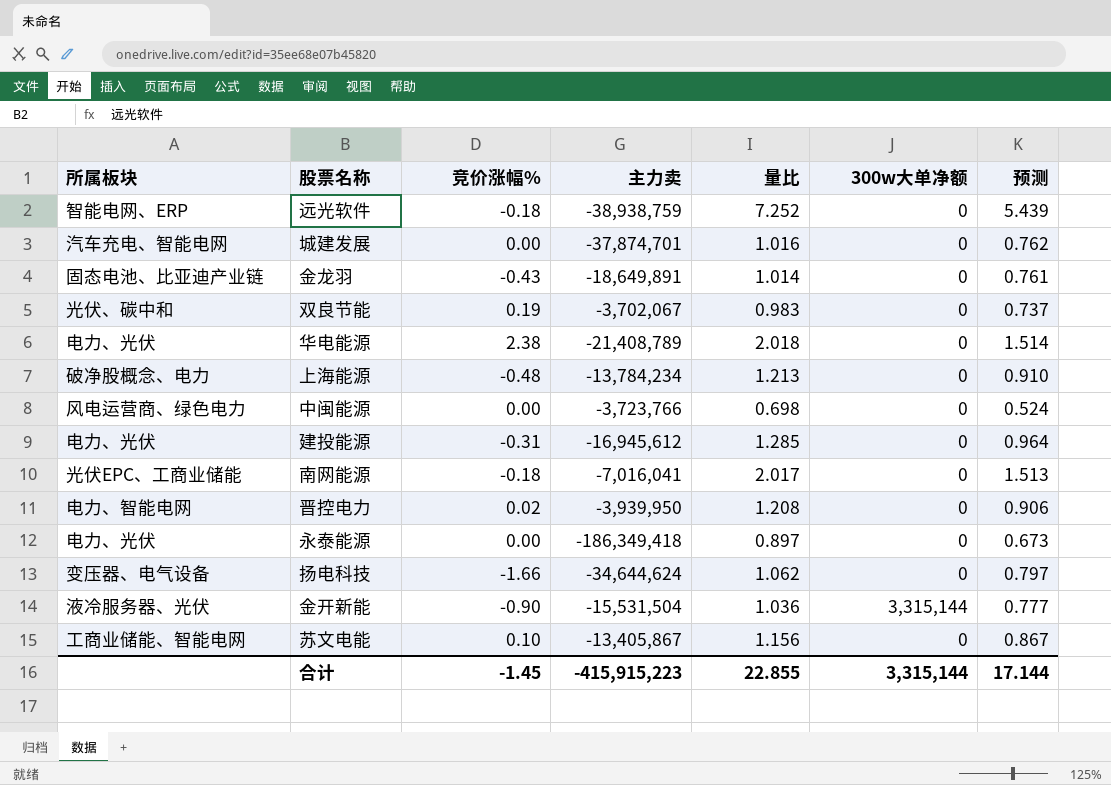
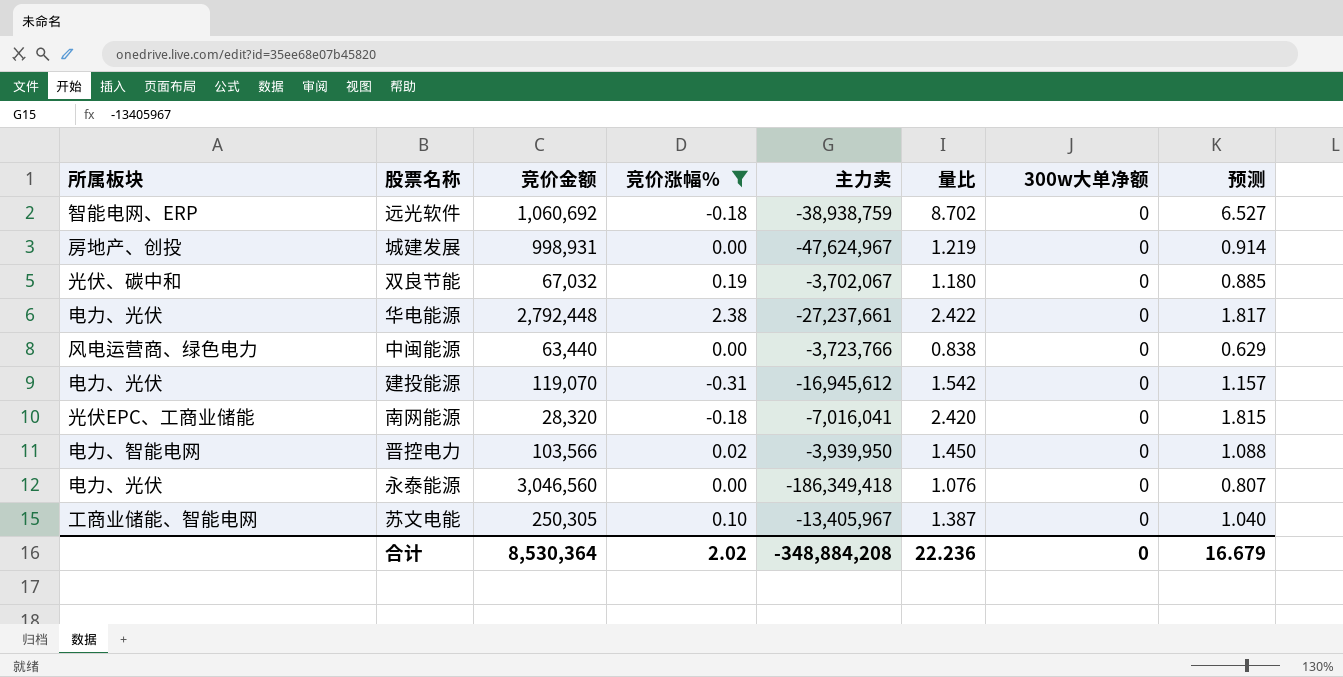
filter: none -> 竞价涨幅% >= -0.31
column 竞价金额 | position: none -> 3
远光软件 | 量比: 7.252 -> 8.702
远光软件 | 预测: 5.439 -> 6.527
城建发展 | 所属板块: 汽车充电、智能电网 -> 房地产、创投
城建发展 | 主力卖: -37,874,701 -> -47,624,967
城建发展 | 量比: 1.016 -> 1.219
城建发展 | 预测: 0.762 -> 0.914
双良节能 | 量比: 0.983 -> 1.180
双良节能 | 预测: 0.737 -> 0.885
华电能源 | 主力卖: -21,408,789 -> -27,237,661
华电能源 | 量比: 2.018 -> 2.422
华电能源 | 预测: 1.514 -> 1.817
中闽能源 | 量比: 0.698 -> 0.838
中闽能源 | 预测: 0.524 -> 0.629
建投能源 | 量比: 1.285 -> 1.542
建投能源 | 预测: 0.964 -> 1.157
南网能源 | 量比: 2.017 -> 2.420
南网能源 | 预测: 1.513 -> 1.815
晋控电力 | 量比: 1.208 -> 1.450
晋控电力 | 预测: 0.906 -> 1.088
永泰能源 | 量比: 0.897 -> 1.076
永泰能源 | 预测: 0.673 -> 0.807
苏文电能 | 主力卖: -13,405,867 -> -13,405,967
苏文电能 | 量比: 1.156 -> 1.387
苏文电能 | 预测: 0.867 -> 1.040
合计 | 竞价涨幅%: -1.45 -> 2.02
合计 | 主力卖: -415,915,223 -> -348,884,208
合计 | 量比: 22.855 -> 22.236
合计 | 300w大单净额: 3,315,144 -> 0
合计 | 预测: 17.144 -> 16.679

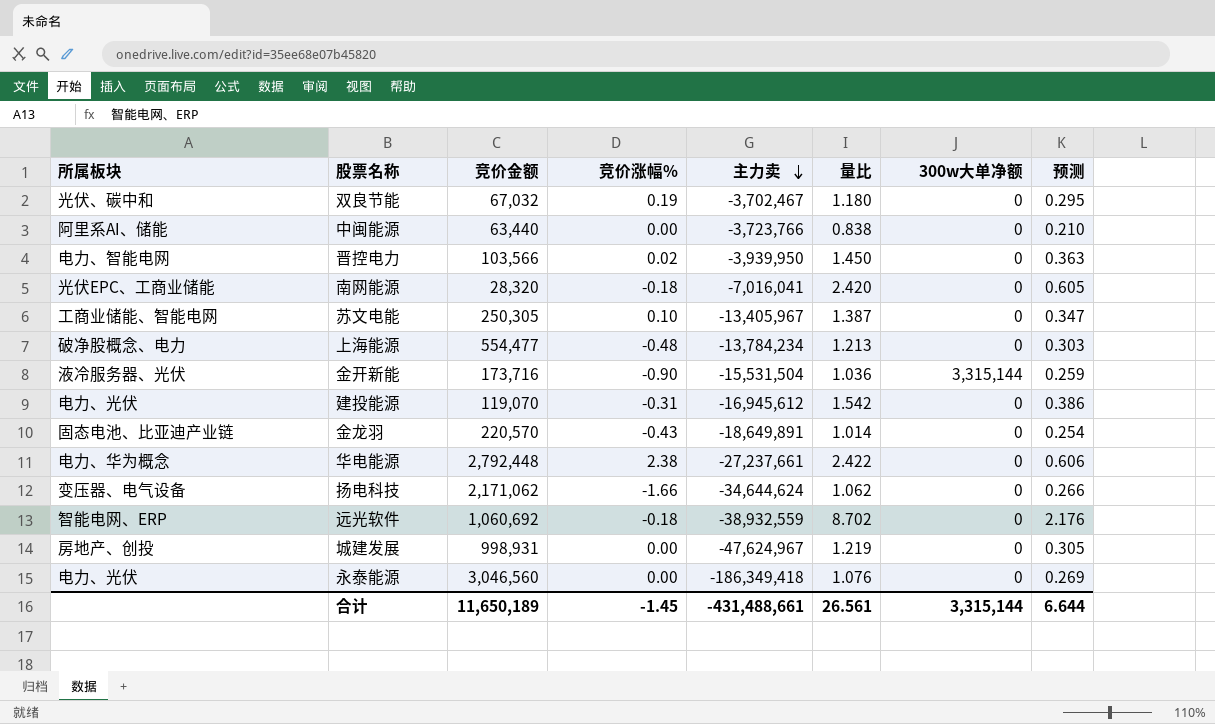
filter: 竞价涨幅% >= -0.31 -> none
row order: none -> 主力卖 descending
column 预测 | formula: [量比] * 0.75 -> [量比] * 0.25
双良节能 | 主力卖: -3,702,067 -> -3,702,467
中闽能源 | 所属板块: 风电运营商、绿色电力 -> 阿里系AI、储能
华电能源 | 所属板块: 电力、光伏 -> 电力、华为概念
远光软件 | 主力卖: -38,938,759 -> -38,932,559
合计 | 竞价金额: 8,530,364 -> 11,650,189
合计 | 竞价涨幅%: 2.02 -> -1.45
合计 | 主力卖: -348,884,208 -> -431,488,661
合计 | 量比: 22.236 -> 26.561
合计 | 300w大单净额: 0 -> 3,315,144
合计 | 预测: 16.679 -> 6.644

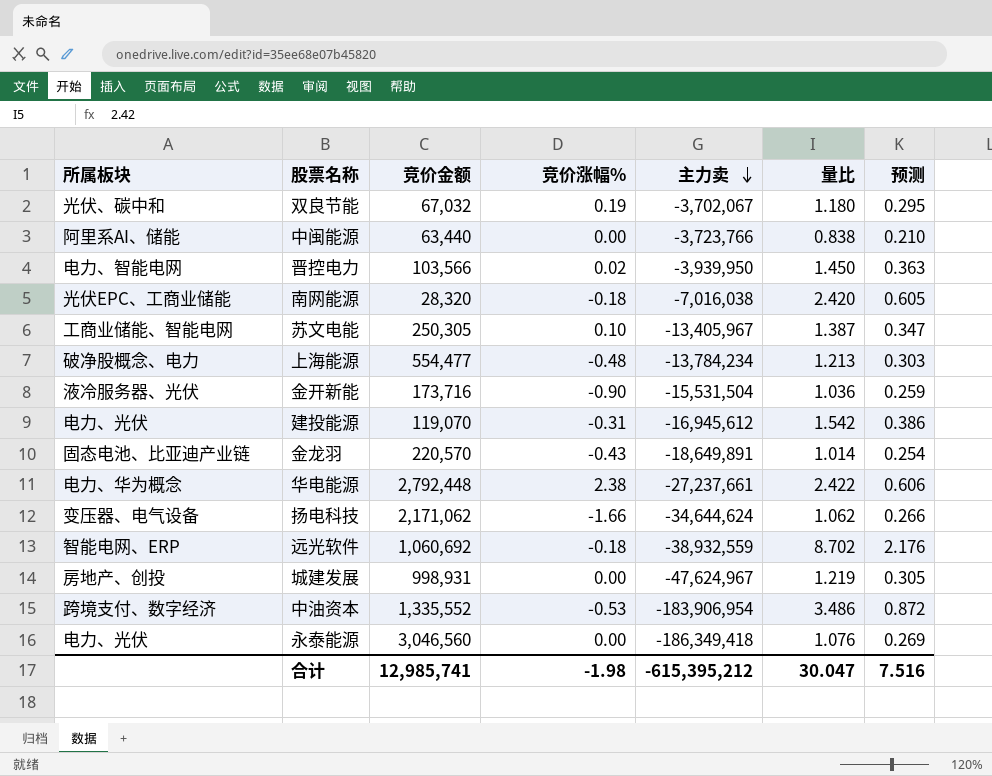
column 300w大单净额 | position: 7 -> none
双良节能 | 主力卖: -3,702,467 -> -3,702,067
南网能源 | 主力卖: -7,016,041 -> -7,016,038
row 中油资本: none -> 跨境支付、数字经济 | 1,335,552 | -0.53 | -183,906,954 | 3.486 | 0.872
合计 | 竞价金额: 11,650,189 -> 12,985,741
合计 | 竞价涨幅%: -1.45 -> -1.98
合计 | 主力卖: -431,488,661 -> -615,395,212
合计 | 量比: 26.561 -> 30.047
合计 | 预测: 6.644 -> 7.516

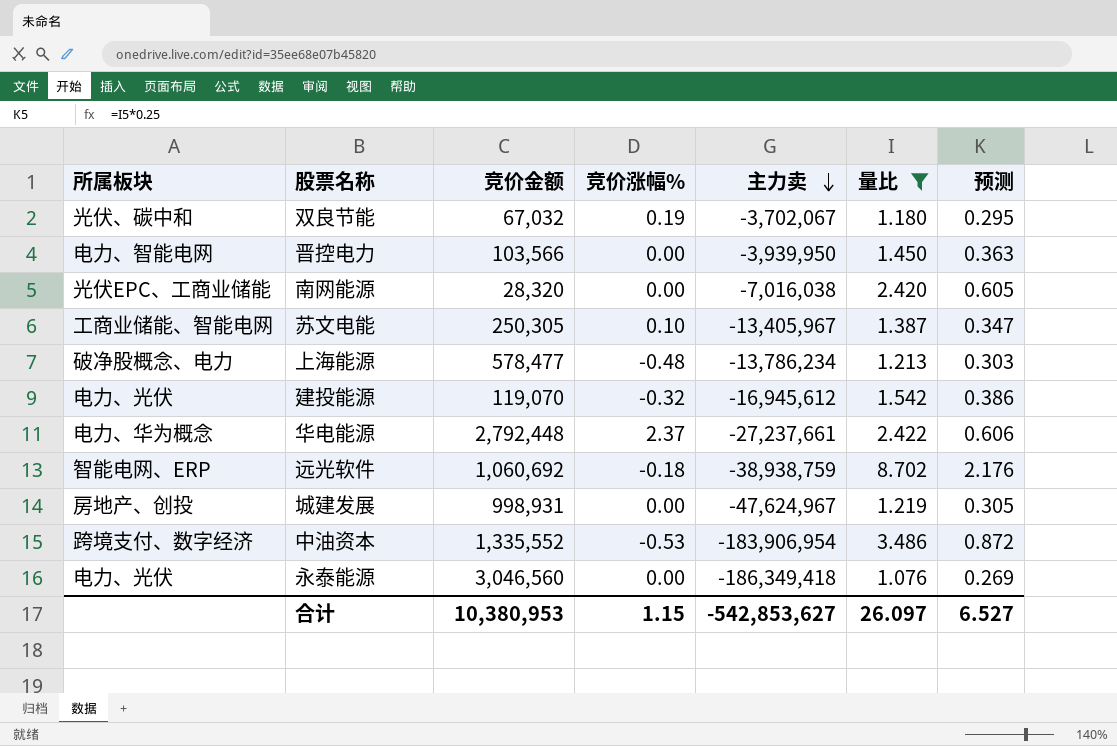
filter: none -> 量比 >= 1.076
晋控电力 | 竞价涨幅%: 0.02 -> 0.00
南网能源 | 竞价涨幅%: -0.18 -> 0.00
上海能源 | 竞价金额: 554,477 -> 578,477
上海能源 | 主力卖: -13,784,234 -> -13,786,234
建投能源 | 竞价涨幅%: -0.31 -> -0.32
华电能源 | 竞价涨幅%: 2.38 -> 2.37
远光软件 | 主力卖: -38,932,559 -> -38,938,759
合计 | 竞价金额: 12,985,741 -> 10,380,953
合计 | 竞价涨幅%: -1.98 -> 1.15
合计 | 主力卖: -615,395,212 -> -542,853,627
合计 | 量比: 30.047 -> 26.097
合计 | 预测: 7.516 -> 6.527

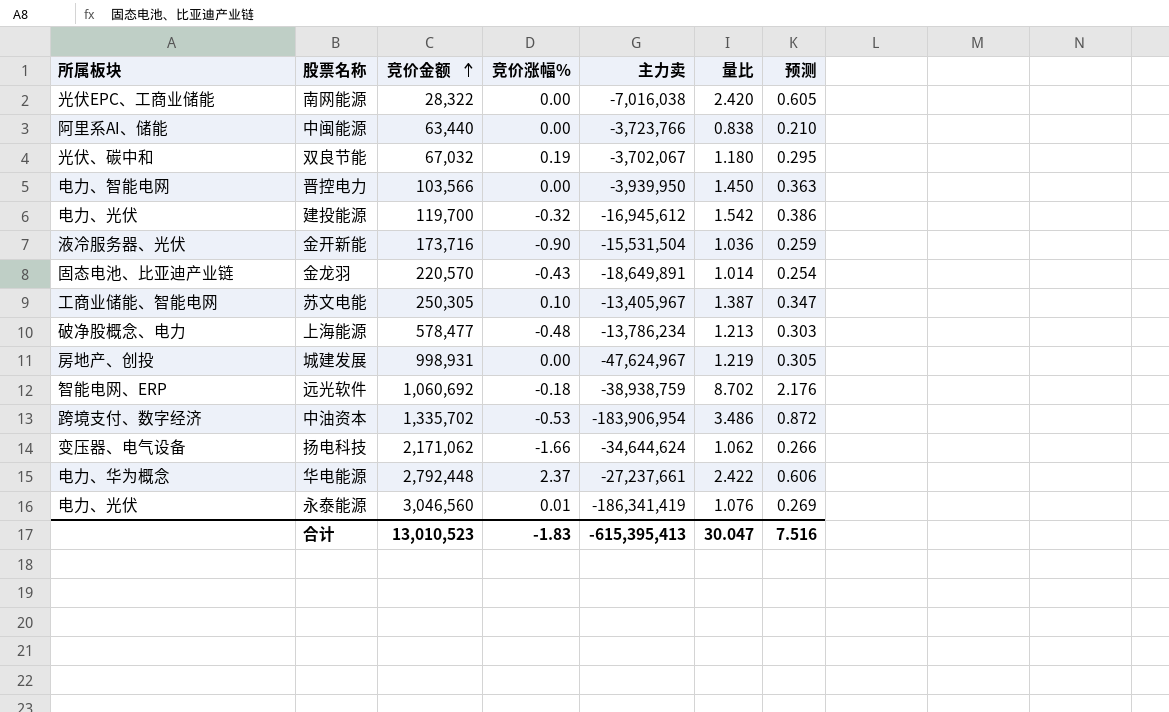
filter: 量比 >= 1.076 -> none
row order: 主力卖 descending -> 竞价金额 ascending
南网能源 | 竞价金额: 28,320 -> 28,322
建投能源 | 竞价金额: 119,070 -> 119,700
中油资本 | 竞价金额: 1,335,552 -> 1,335,702
永泰能源 | 竞价涨幅%: 0.00 -> 0.01
永泰能源 | 主力卖: -186,349,418 -> -186,341,419
合计 | 竞价金额: 10,380,953 -> 13,010,523
合计 | 竞价涨幅%: 1.15 -> -1.83
合计 | 主力卖: -542,853,627 -> -615,395,413
合计 | 量比: 26.097 -> 30.047
合计 | 预测: 6.527 -> 7.516

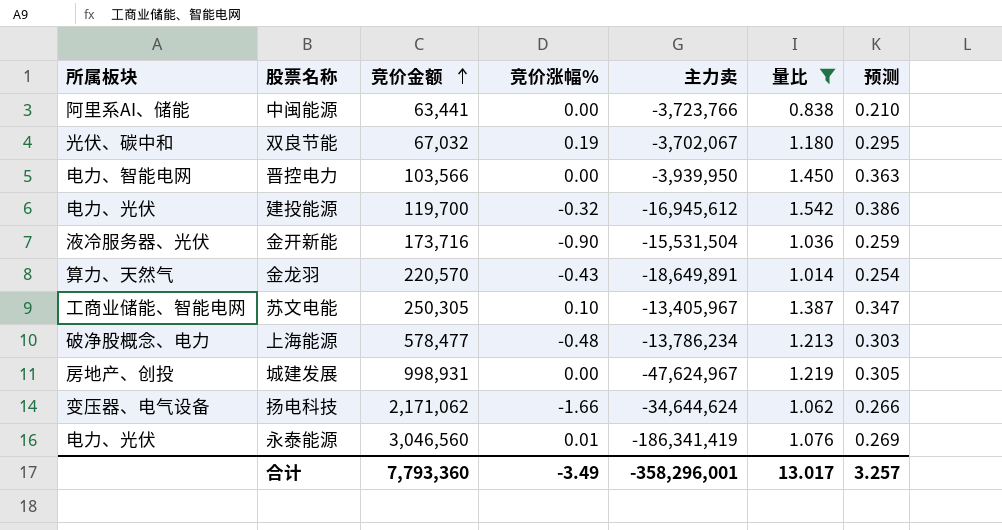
filter: none -> 量比 <= 1.542
中闽能源 | 竞价金额: 63,440 -> 63,441
金龙羽 | 所属板块: 固态电池、比亚迪产业链 -> 算力、天然气
合计 | 竞价金额: 13,010,523 -> 7,793,360
合计 | 竞价涨幅%: -1.83 -> -3.49
合计 | 主力卖: -615,395,413 -> -358,296,001
合计 | 量比: 30.047 -> 13.017
合计 | 预测: 7.516 -> 3.257

